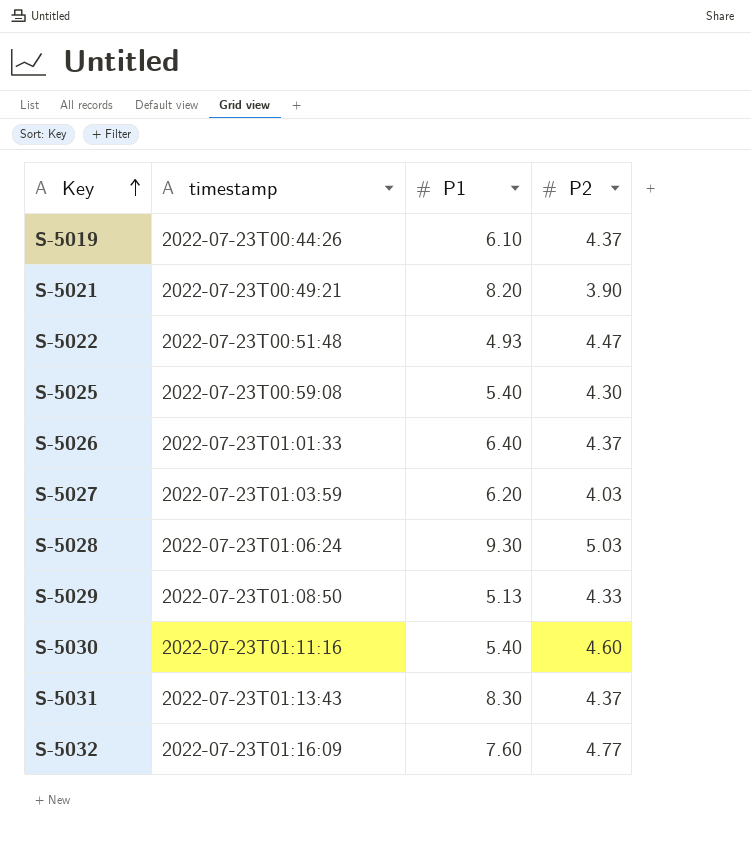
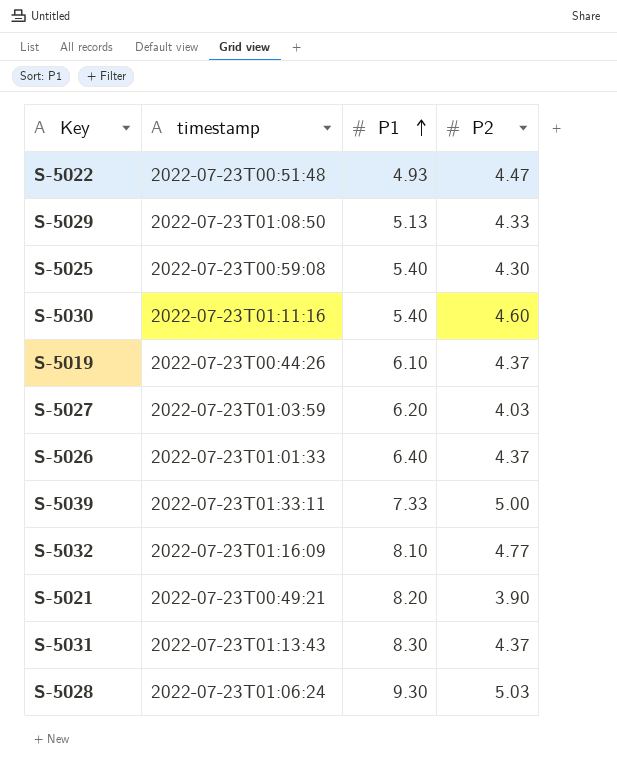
row order: Key ascending -> P1 ascending
row S-5039: none -> 2022-07-23T01:33:11 | 7.33 | 5.00
S-5032 | P1: 7.60 -> 8.10

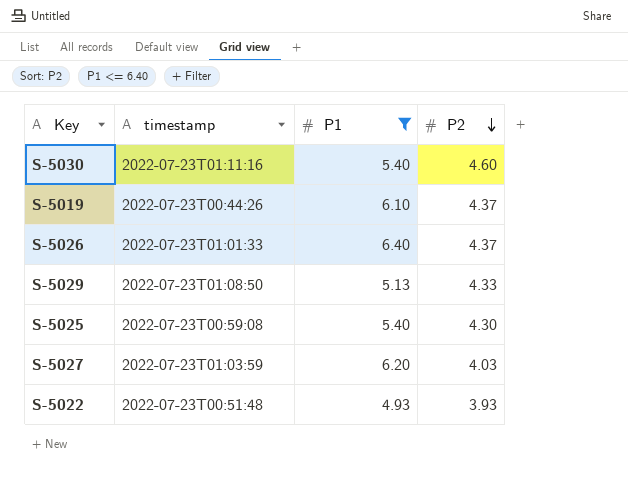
filter: none -> P1 <= 6.40
row order: P1 ascending -> P2 descending
S-5022 | P2: 4.47 -> 3.93

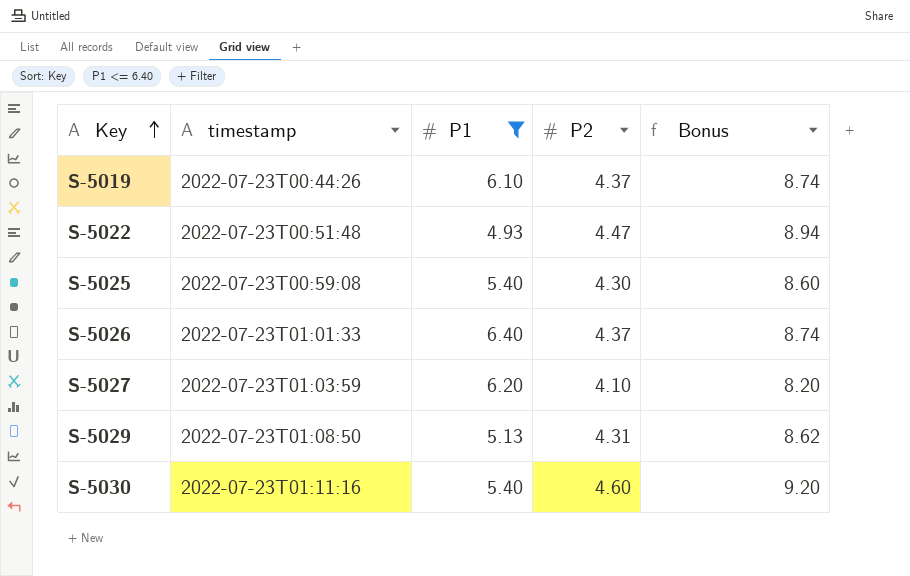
row order: P2 descending -> Key ascending
column Bonus | formula: none -> [P2] * 2
S-5022 | P2: 3.93 -> 4.47
S-5027 | P2: 4.03 -> 4.10
S-5029 | P2: 4.33 -> 4.31

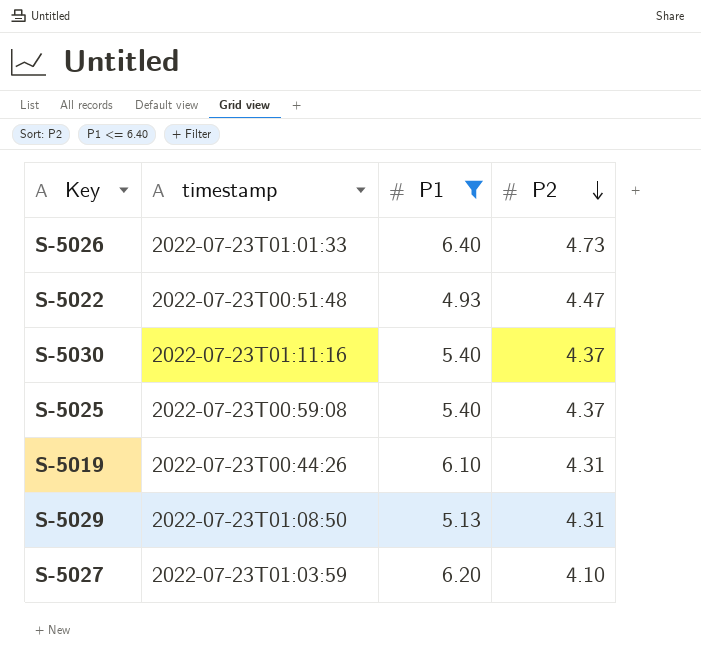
row order: Key ascending -> P2 descending
column Bonus | formula: [P2] * 2 -> none
S-5026 | P2: 4.37 -> 4.73
S-5030 | P2: 4.60 -> 4.37
S-5025 | P2: 4.30 -> 4.37
S-5019 | P2: 4.37 -> 4.31

